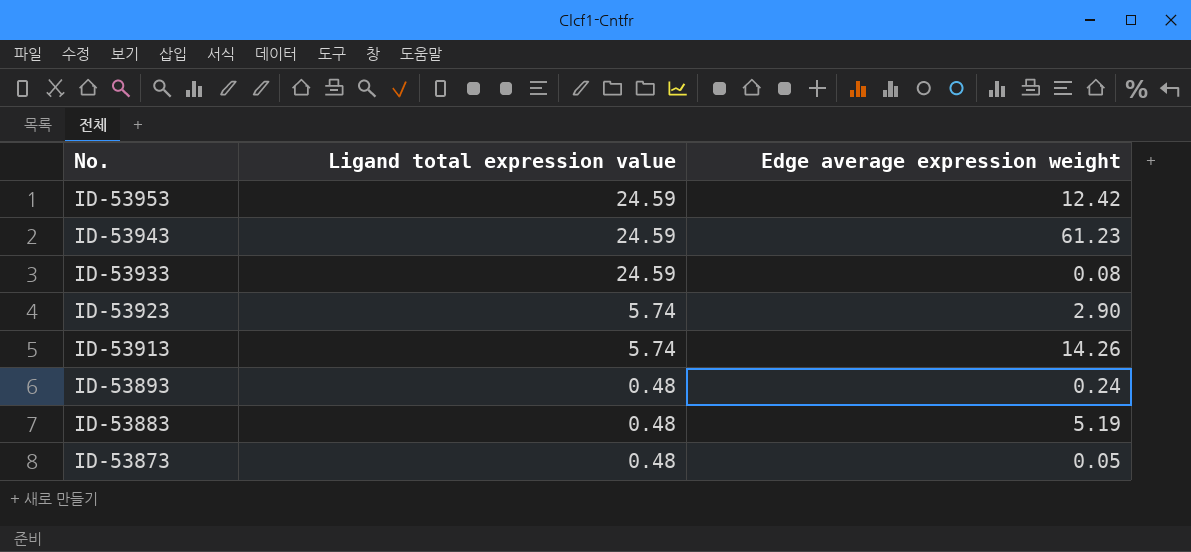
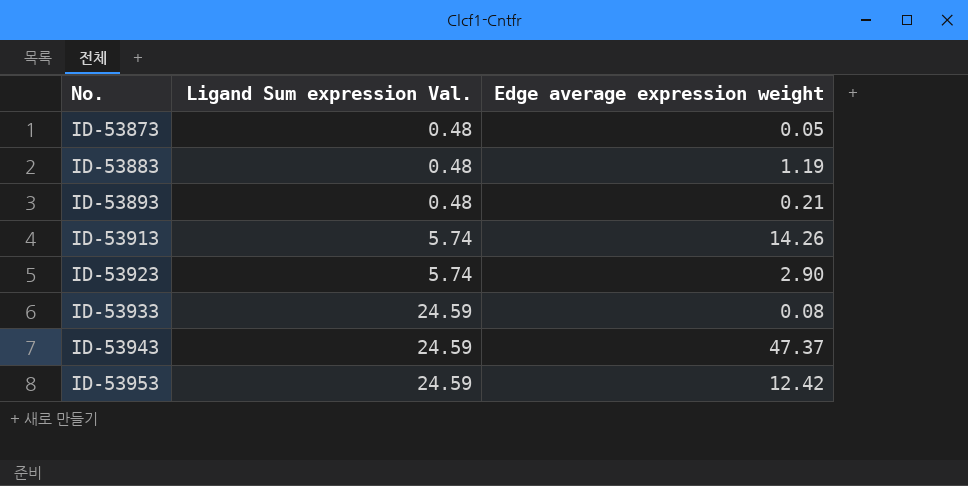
row order: No. descending -> No. ascending
column name: Ligand total expression value -> Ligand Sum expression Val.
ID-53883 | Edge average expression weight: 5.19 -> 1.19
ID-53893 | Edge average expression weight: 0.24 -> 0.21
ID-53943 | Edge average expression weight: 61.23 -> 47.37

